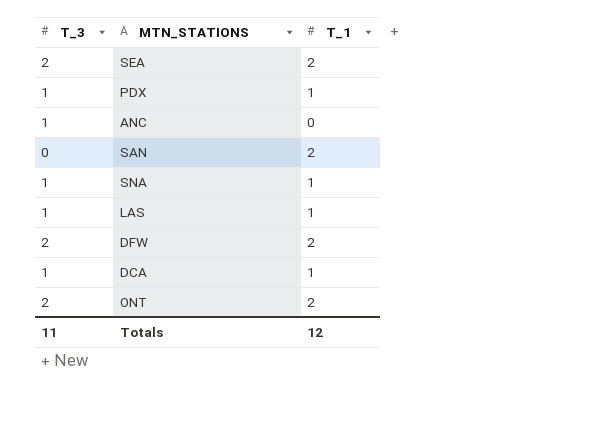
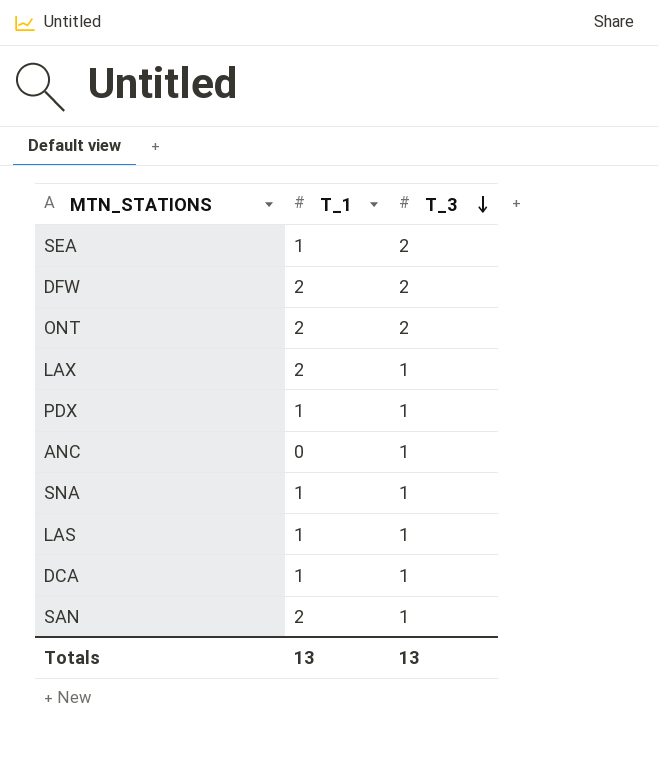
row order: none -> T_3 descending
column T_3 | position: 1 -> 3
SEA | T_1: 2 -> 1
row LAX: none -> 2 | 1
SAN | T_3: 0 -> 1
Totals | T_1: 12 -> 13
Totals | T_3: 11 -> 13

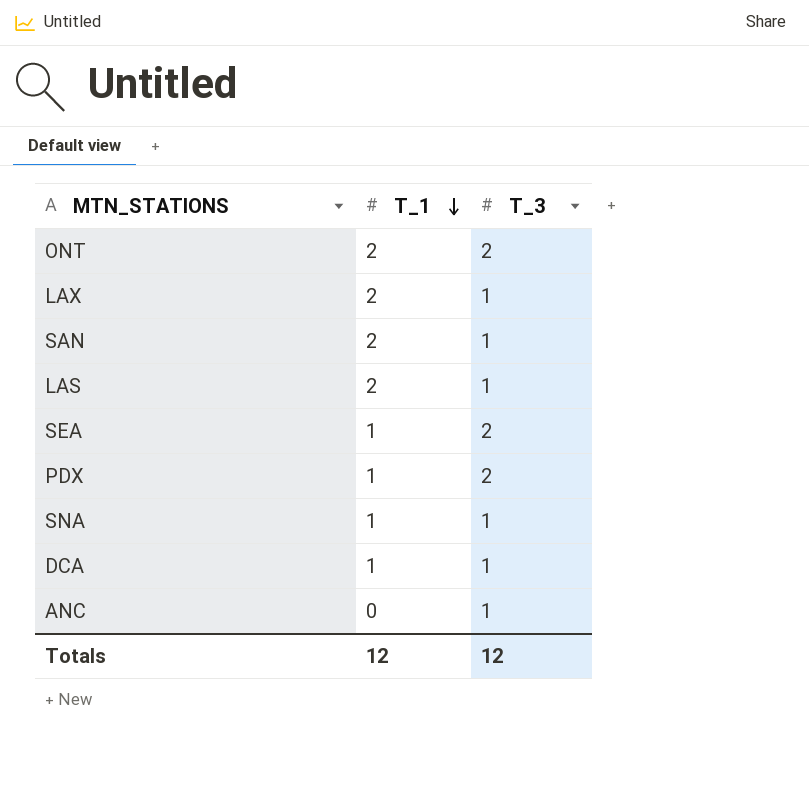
row order: T_3 descending -> T_1 descending
row DFW: 2 | 2 -> none
LAS | T_1: 1 -> 2
PDX | T_3: 1 -> 2
Totals | T_1: 13 -> 12
Totals | T_3: 13 -> 12

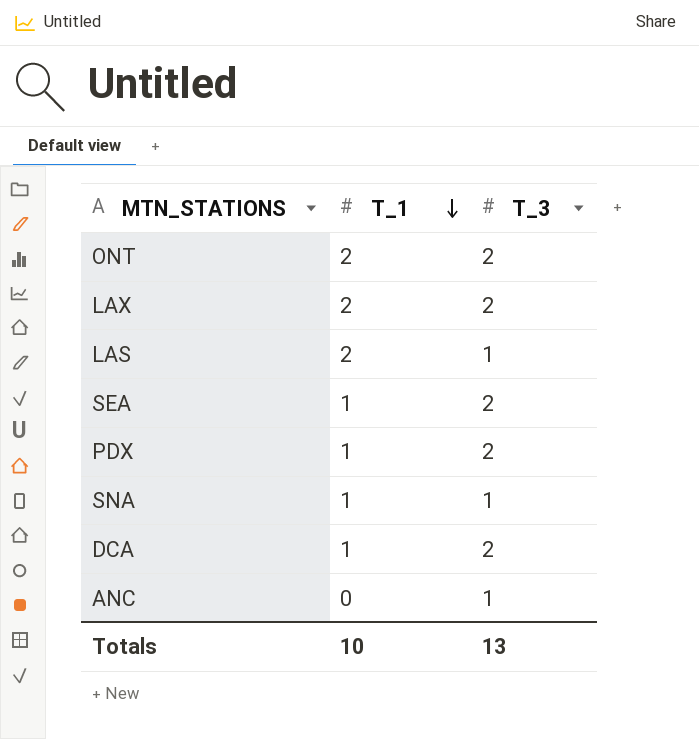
row SAN: 2 | 1 -> none
LAX | T_3: 1 -> 2
DCA | T_3: 1 -> 2
Totals | T_1: 12 -> 10
Totals | T_3: 12 -> 13

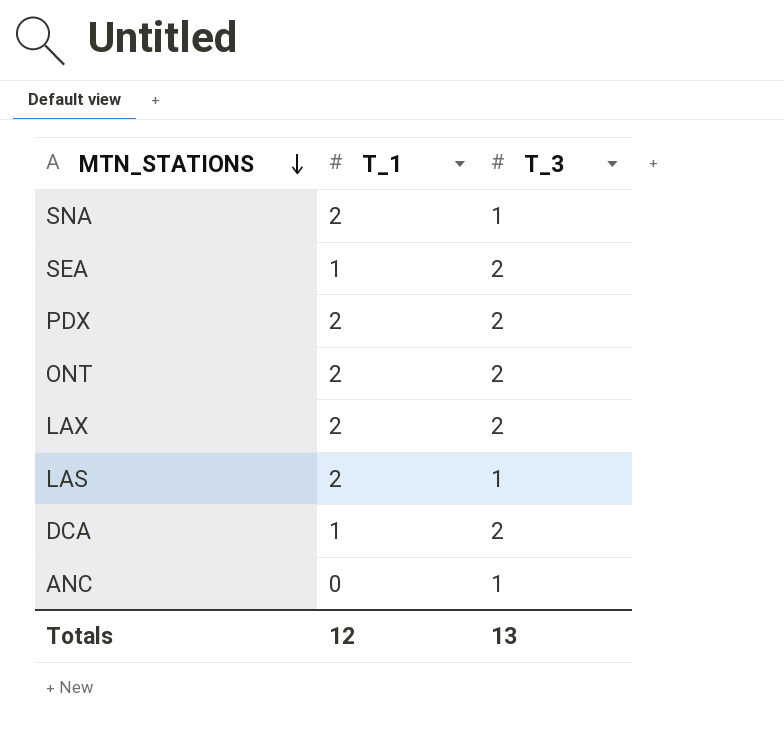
row order: T_1 descending -> MTN_STATIONS descending
SNA | T_1: 1 -> 2
PDX | T_1: 1 -> 2
Totals | T_1: 10 -> 12

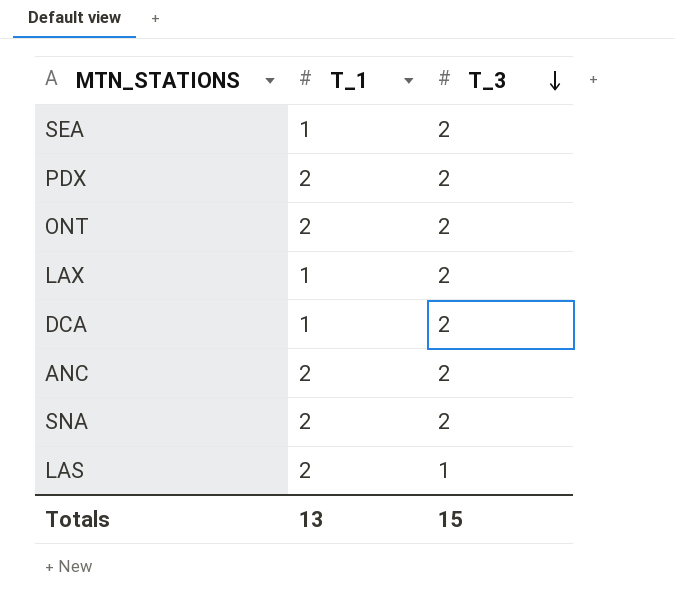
row order: MTN_STATIONS descending -> T_3 descending
LAX | T_1: 2 -> 1
ANC | T_1: 0 -> 2
ANC | T_3: 1 -> 2
SNA | T_3: 1 -> 2
Totals | T_1: 12 -> 13
Totals | T_3: 13 -> 15

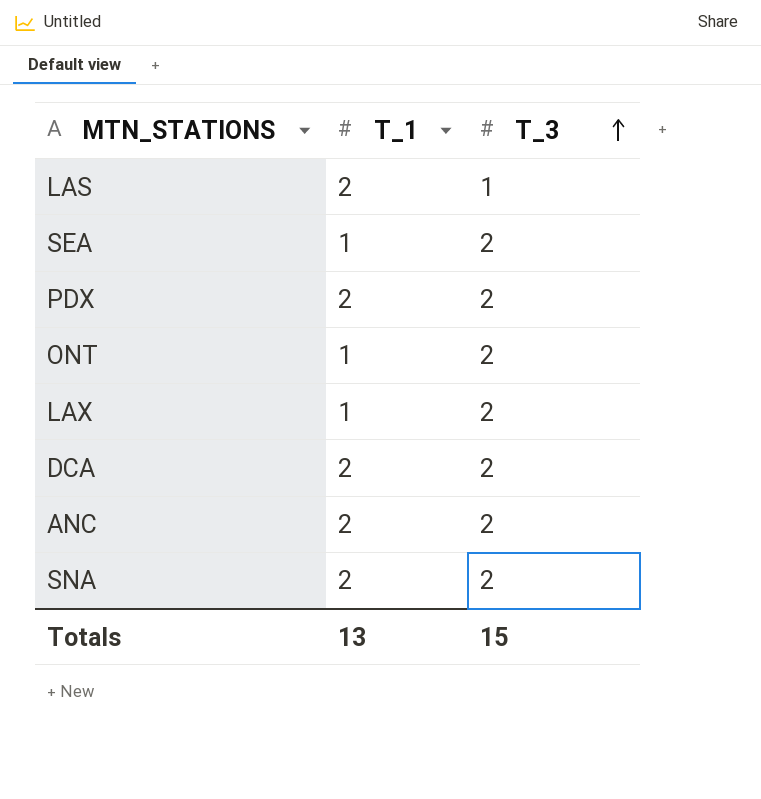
row order: T_3 descending -> T_3 ascending
ONT | T_1: 2 -> 1
DCA | T_1: 1 -> 2

